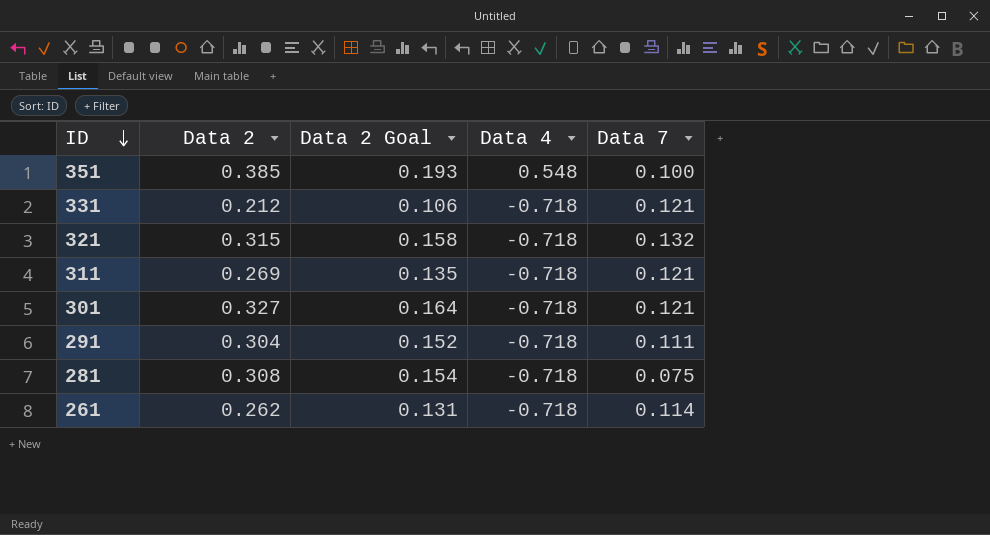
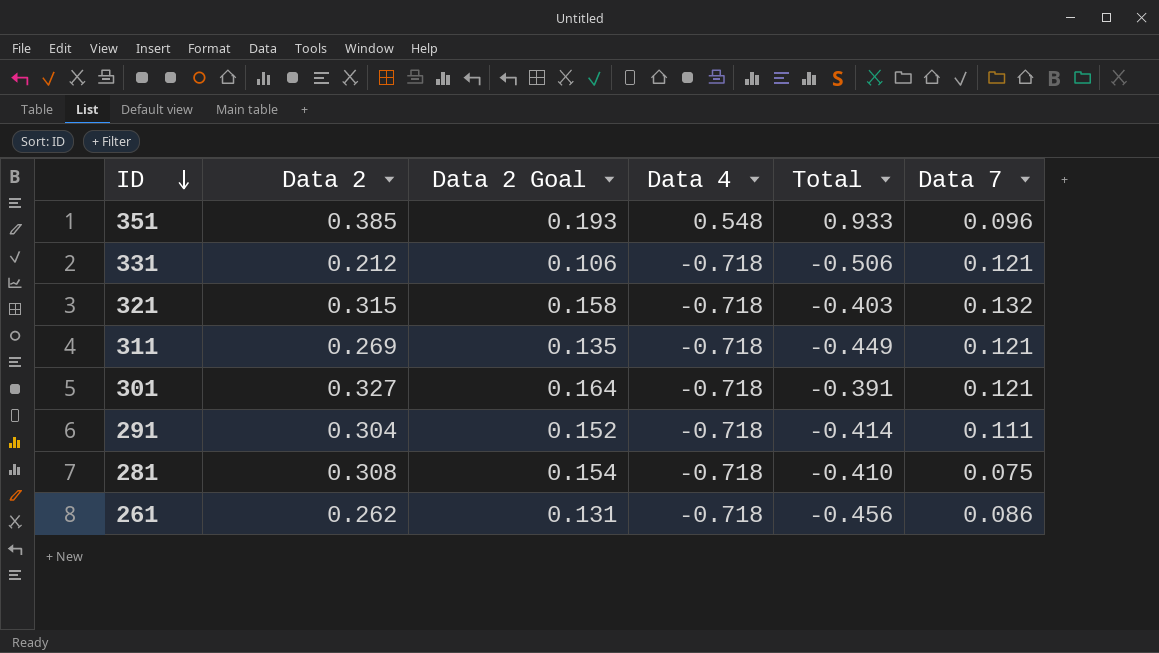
column Total | formula: none -> [Data 2] + [Data 4]
351 | Data 7: 0.100 -> 0.096
261 | Data 7: 0.114 -> 0.086

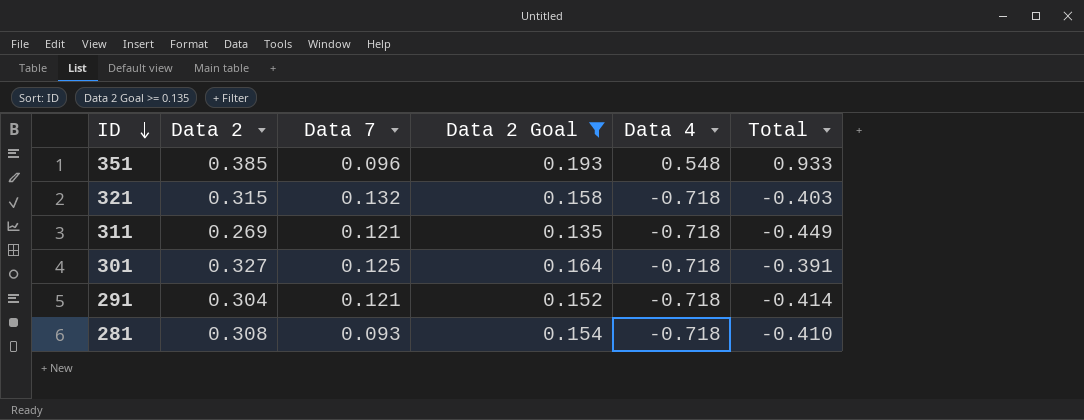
filter: none -> Data 2 Goal >= 0.135
column Data 7 | position: 6 -> 3
301 | Data 7: 0.121 -> 0.125
291 | Data 7: 0.111 -> 0.121
281 | Data 7: 0.075 -> 0.093

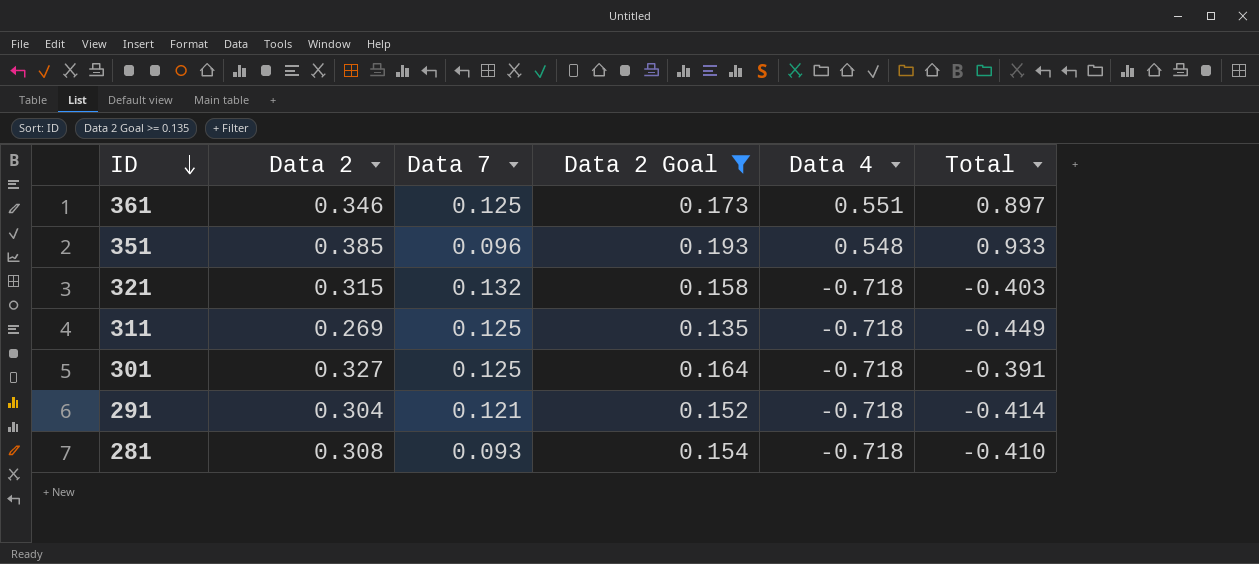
row 361: none -> 0.346 | 0.125 | 0.173 | 0.551 | 0.897
311 | Data 7: 0.121 -> 0.125

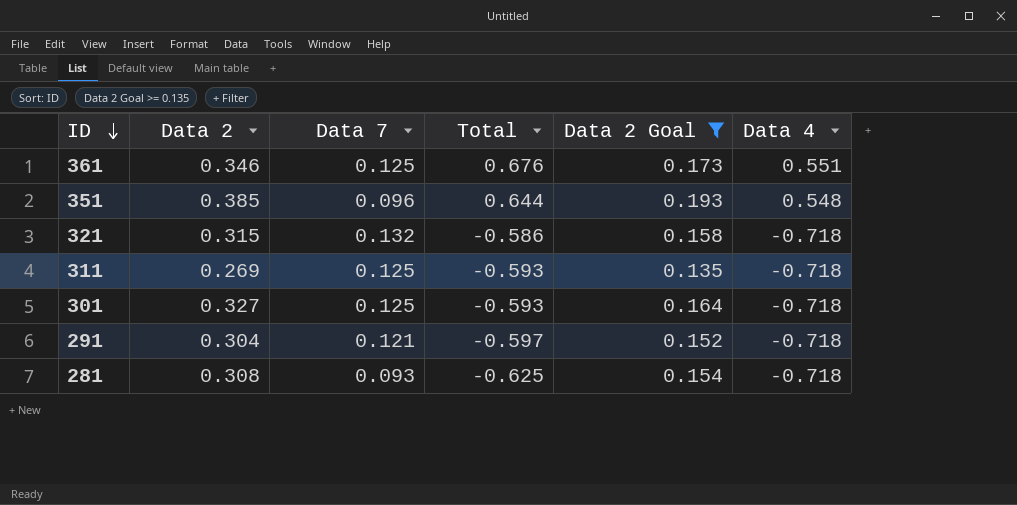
column Total | formula: [Data 2] + [Data 4] -> [Data 7] + [Data 4]
column Total | position: 6 -> 4

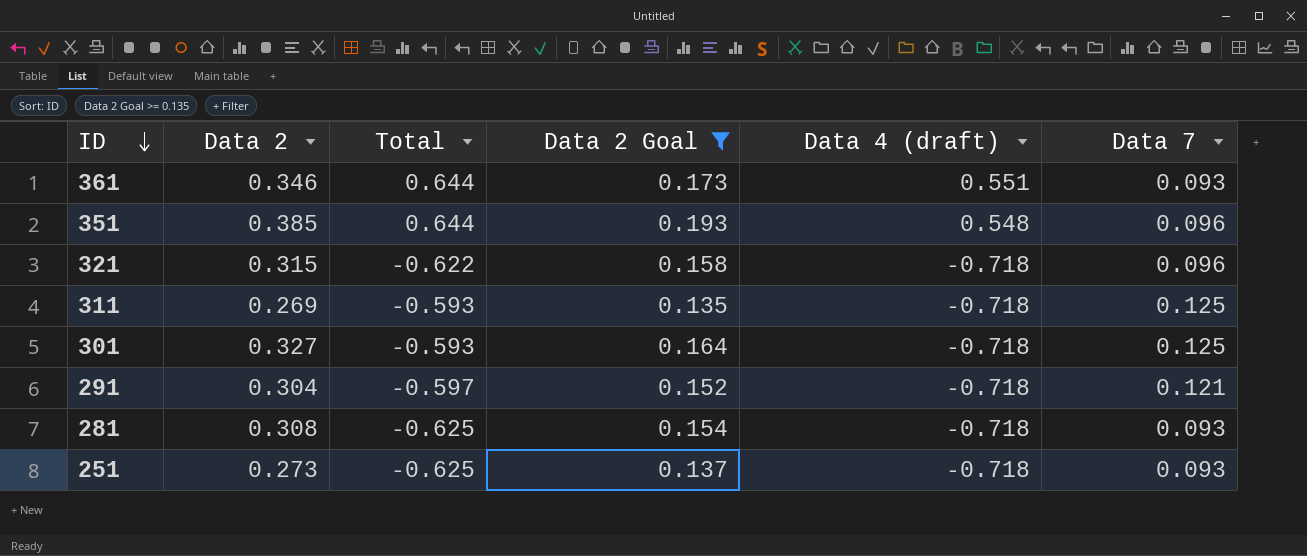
column name: Data 4 -> Data 4 (draft)
column Data 7 | position: 3 -> 6
361 | Total: 0.676 -> 0.644
361 | Data 7: 0.125 -> 0.093
321 | Total: -0.586 -> -0.622
321 | Data 7: 0.132 -> 0.096
row 251: none -> 0.273 | -0.625 | 0.137 | -0.718 | 0.093

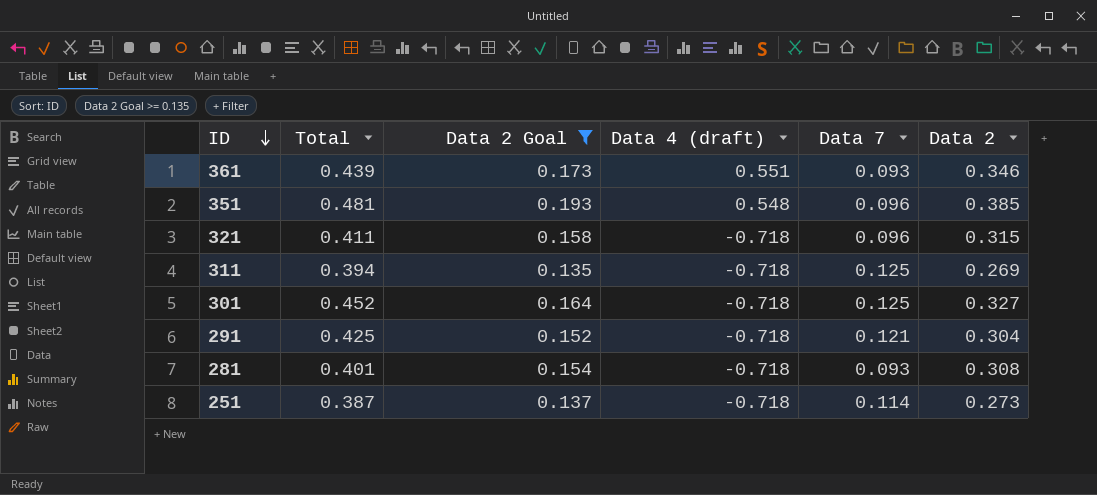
column Total | formula: [Data 4 (draft)] + [Data 7] -> [Data 7] + [Data 2]
column Data 2 | position: 2 -> 6
251 | Data 7: 0.093 -> 0.114

